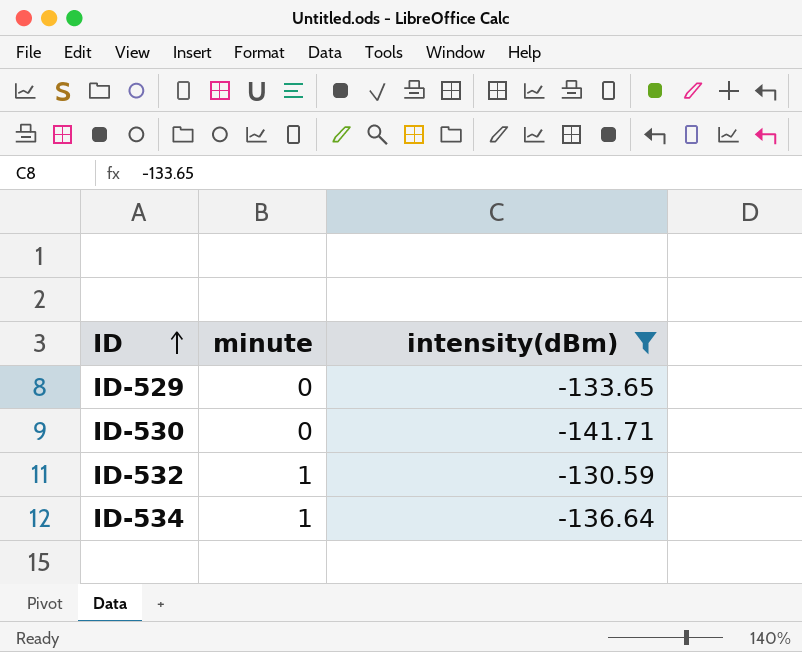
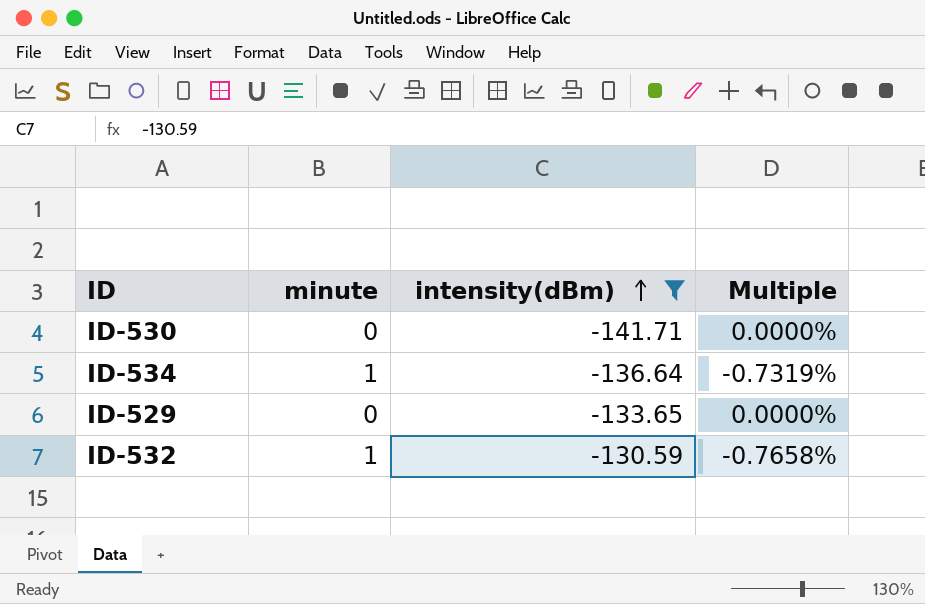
row order: ID ascending -> intensity(dBm) ascending
column Multiple | formula: none -> [minute] / [intensity(dBm)]

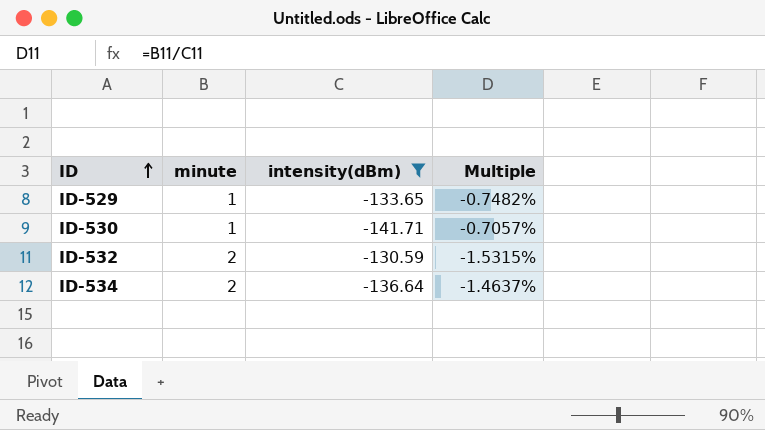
row order: intensity(dBm) ascending -> ID ascending
ID-529 | minute: 0 -> 1
ID-529 | Multiple: 0.0000% -> -0.7482%
ID-530 | minute: 0 -> 1
ID-530 | Multiple: 0.0000% -> -0.7057%
ID-532 | minute: 1 -> 2
ID-532 | Multiple: -0.7658% -> -1.5315%
ID-534 | minute: 1 -> 2
ID-534 | Multiple: -0.7319% -> -1.4637%

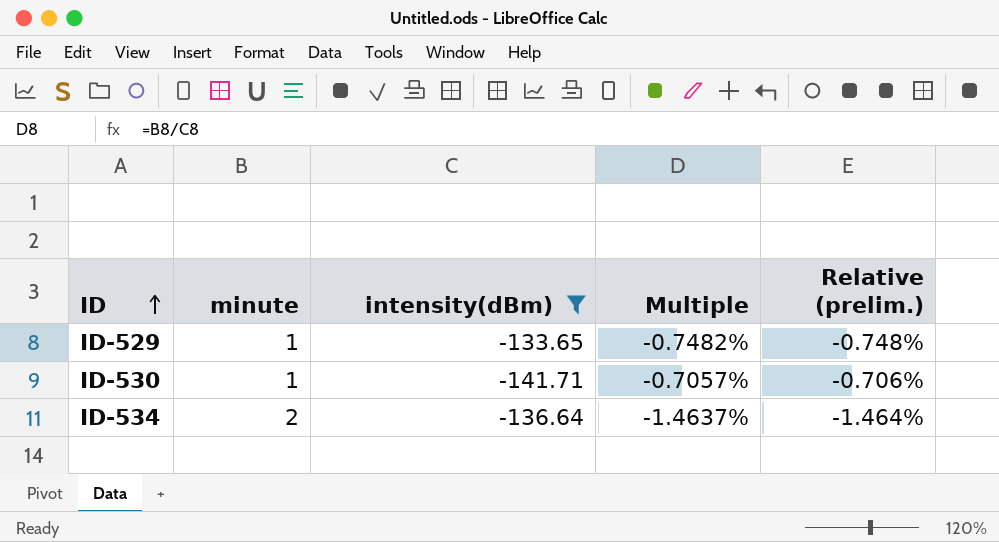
column Relative (prelim.) | formula: none -> [minute] / [intensity(dBm)]
row ID-532: 2 | -130.59 | -1.5315% -> none

